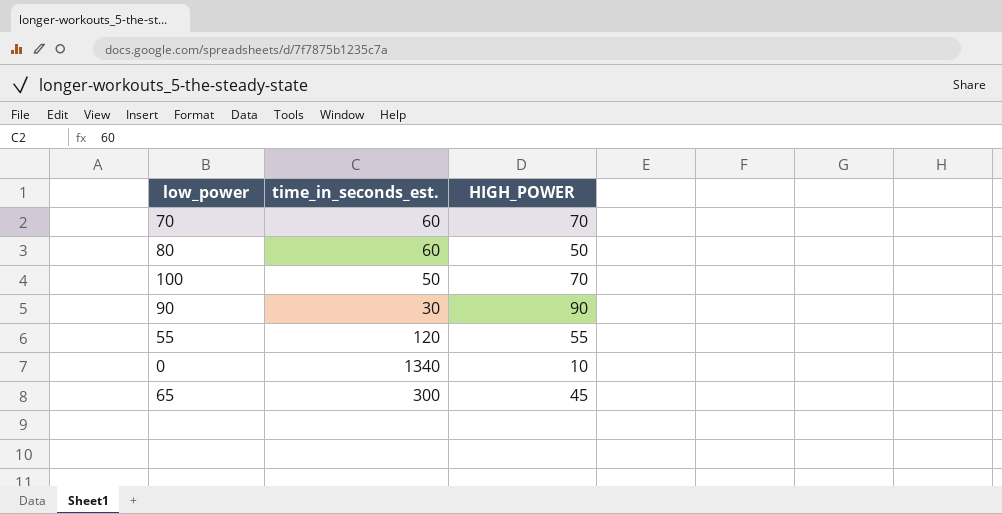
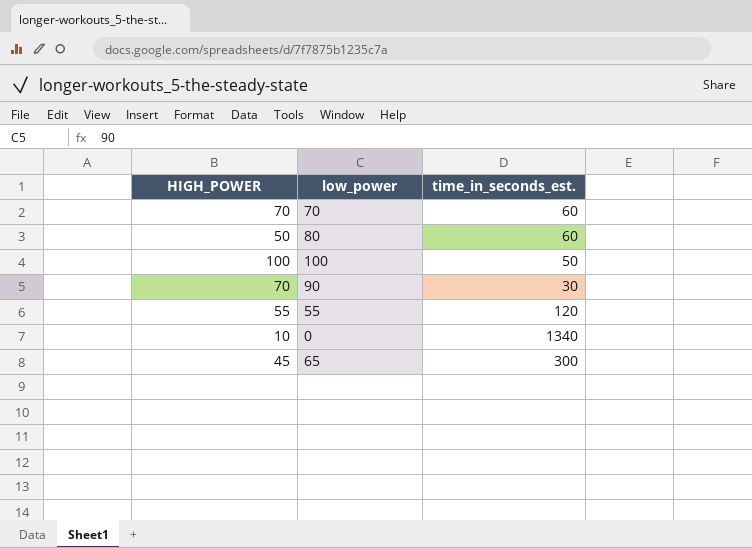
column HIGH_POWER | position: 3 -> 1
100 | HIGH_POWER: 70 -> 100
90 | HIGH_POWER: 90 -> 70

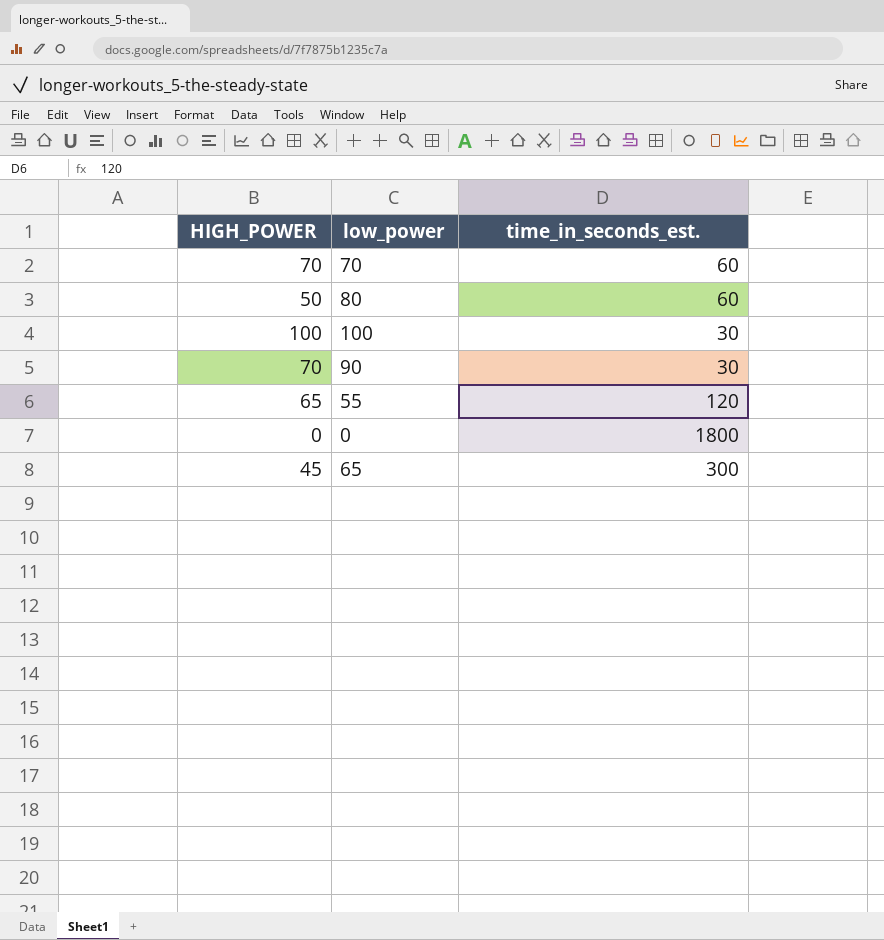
100 | time_in_seconds_est.: 50 -> 30
55 | HIGH_POWER: 55 -> 65
0 | HIGH_POWER: 10 -> 0
0 | time_in_seconds_est.: 1340 -> 1800

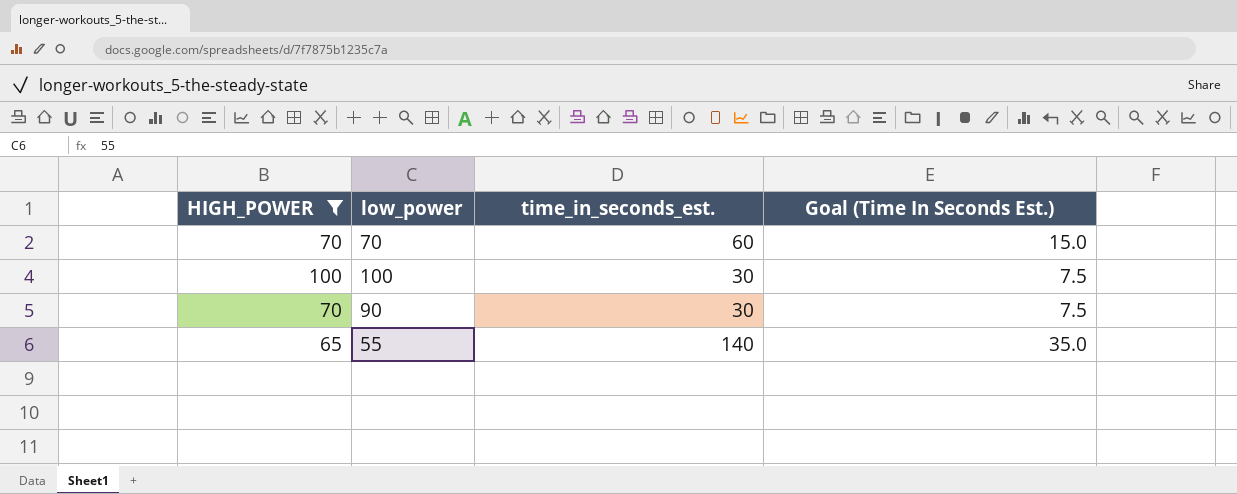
filter: none -> HIGH_POWER >= 65
column Goal (Time In Seconds Est.) | formula: none -> [time_in_seconds_est.] * 0.25
55 | time_in_seconds_est.: 120 -> 140

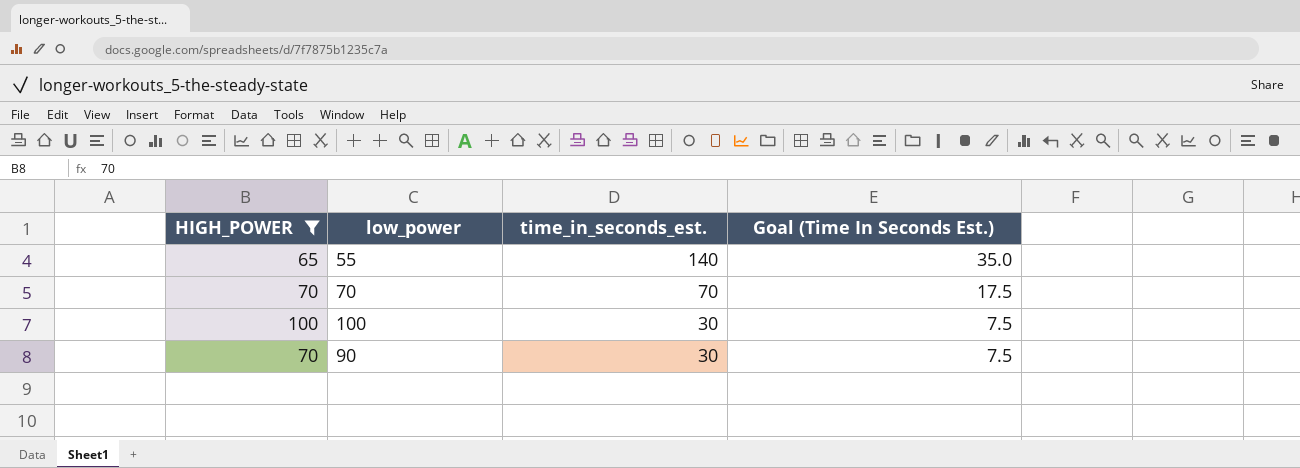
row order: none -> time_in_seconds_est. descending
70 | time_in_seconds_est.: 60 -> 70
70 | Goal (Time In Seconds Est.): 15.0 -> 17.5

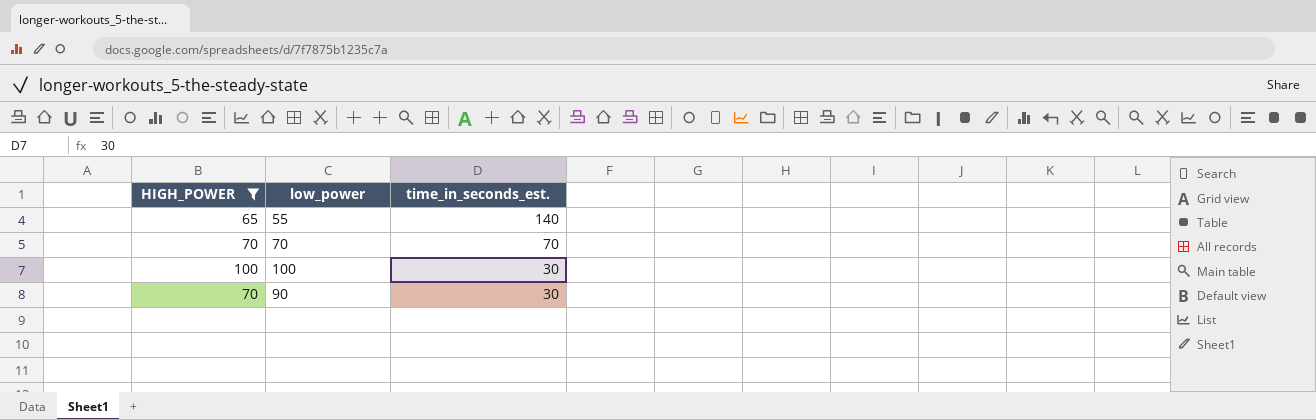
column Goal (Time In Seconds Est.) | formula: [time_in_seconds_est.] * 0.25 -> none

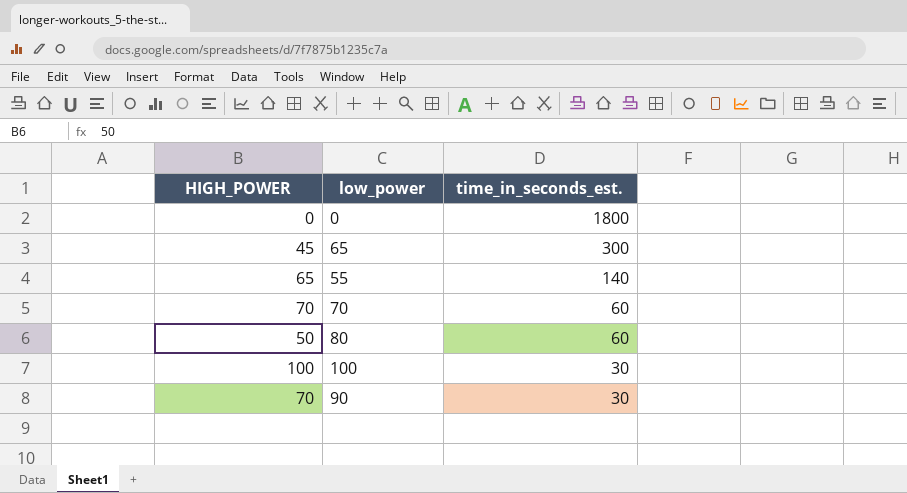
filter: HIGH_POWER >= 65 -> none
70 | time_in_seconds_est.: 70 -> 60

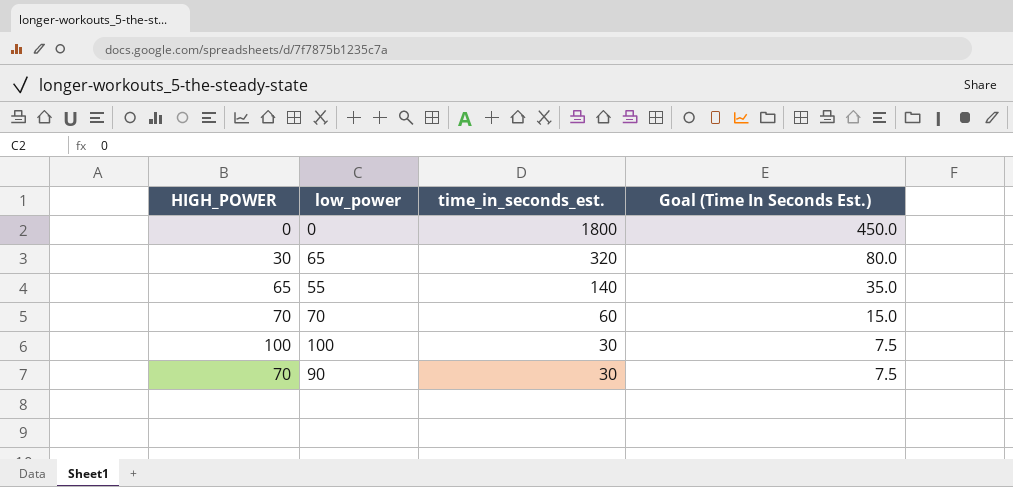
column Goal (Time In Seconds Est.) | formula: none -> [time_in_seconds_est.] * 0.25
row 80: 50 | 60 -> none
65 | HIGH_POWER: 45 -> 30
65 | time_in_seconds_est.: 300 -> 320

